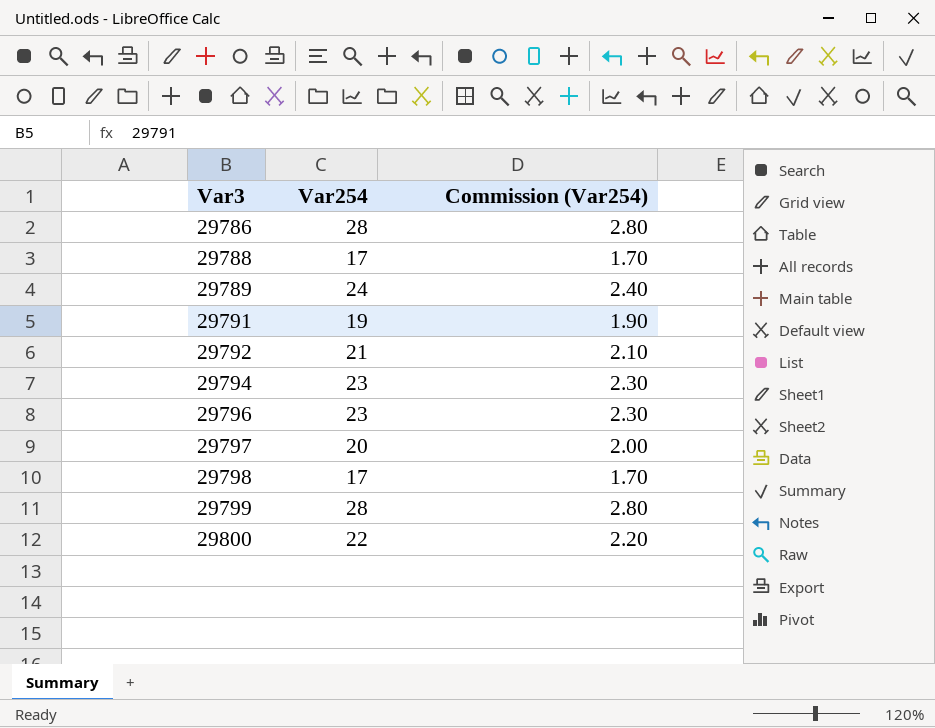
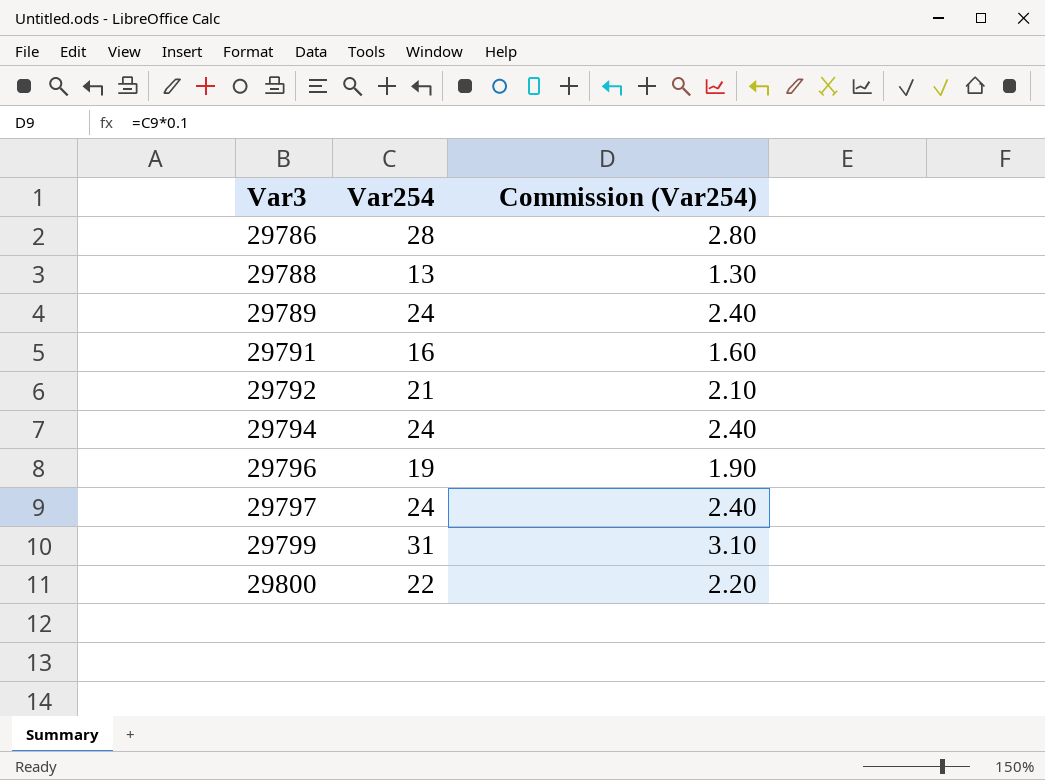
row 29798: 17 | 1.70 -> none
29788 | Var254: 17 -> 13
29788 | Commission (Var254): 1.70 -> 1.30
29791 | Var254: 19 -> 16
29791 | Commission (Var254): 1.90 -> 1.60
29794 | Var254: 23 -> 24
29794 | Commission (Var254): 2.30 -> 2.40
29796 | Var254: 23 -> 19
29796 | Commission (Var254): 2.30 -> 1.90
29797 | Var254: 20 -> 24
29797 | Commission (Var254): 2.00 -> 2.40
29799 | Var254: 28 -> 31
29799 | Commission (Var254): 2.80 -> 3.10

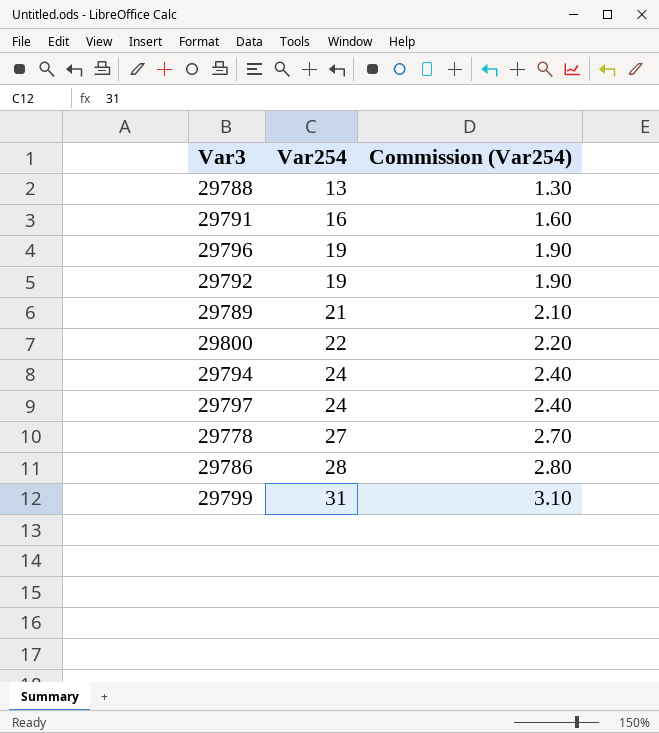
row order: Var3 ascending -> Var254 ascending
29792 | Var254: 21 -> 19
29792 | Commission (Var254): 2.10 -> 1.90
29789 | Var254: 24 -> 21
29789 | Commission (Var254): 2.40 -> 2.10
row 29778: none -> 27 | 2.70

